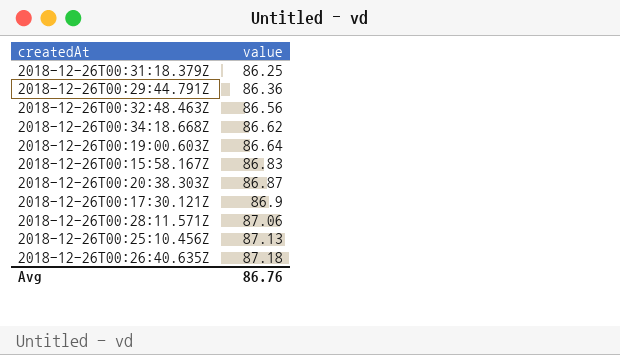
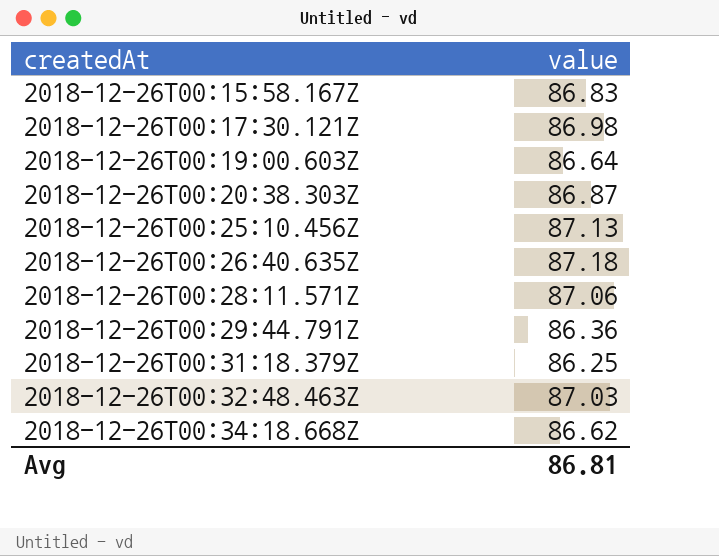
row order: value ascending -> createdAt ascending
2018-12-26T00:17:30.121Z | value: 86.9 -> 86.98
2018-12-26T00:32:48.463Z | value: 86.56 -> 87.03
Avg | value: 86.76 -> 86.81

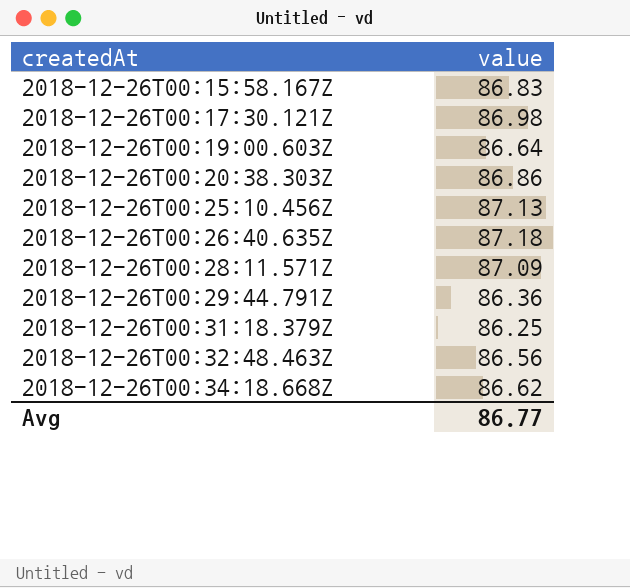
2018-12-26T00:20:38.303Z | value: 86.87 -> 86.86
2018-12-26T00:28:11.571Z | value: 87.06 -> 87.09
2018-12-26T00:32:48.463Z | value: 87.03 -> 86.56
Avg | value: 86.81 -> 86.77

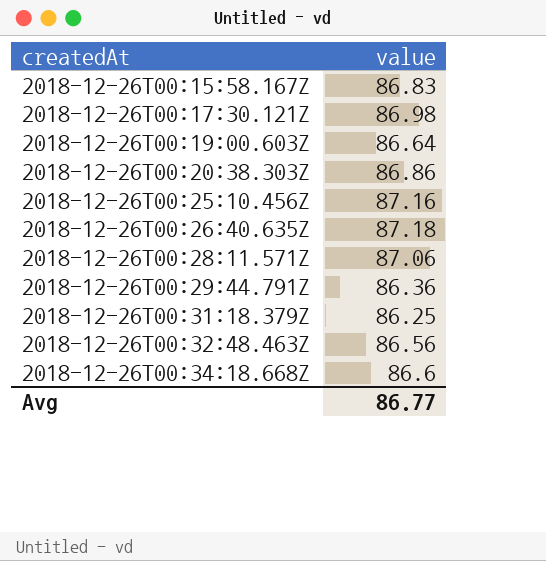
2018-12-26T00:25:10.456Z | value: 87.13 -> 87.16
2018-12-26T00:28:11.571Z | value: 87.09 -> 87.06
2018-12-26T00:34:18.668Z | value: 86.62 -> 86.6

